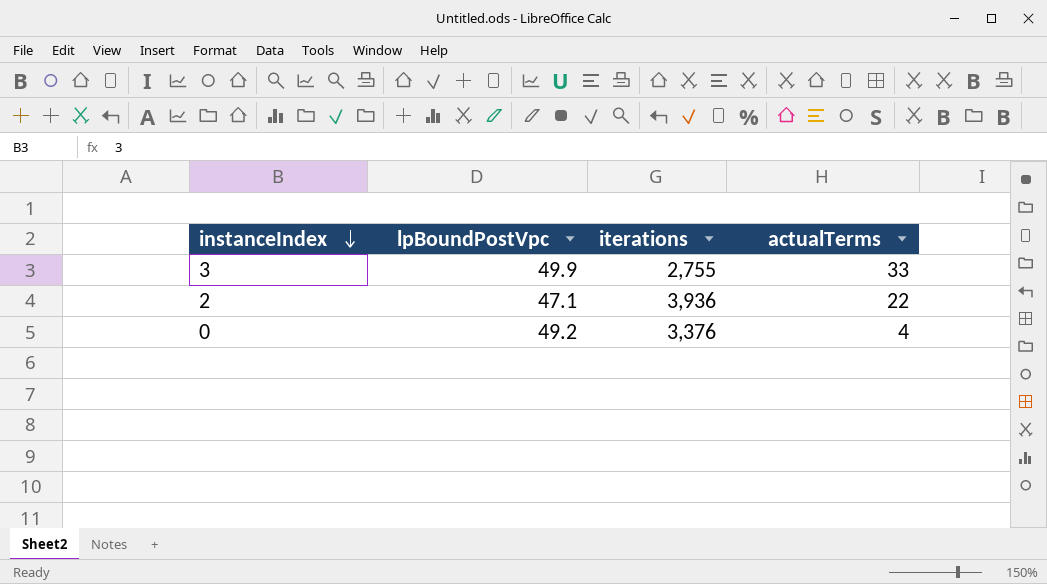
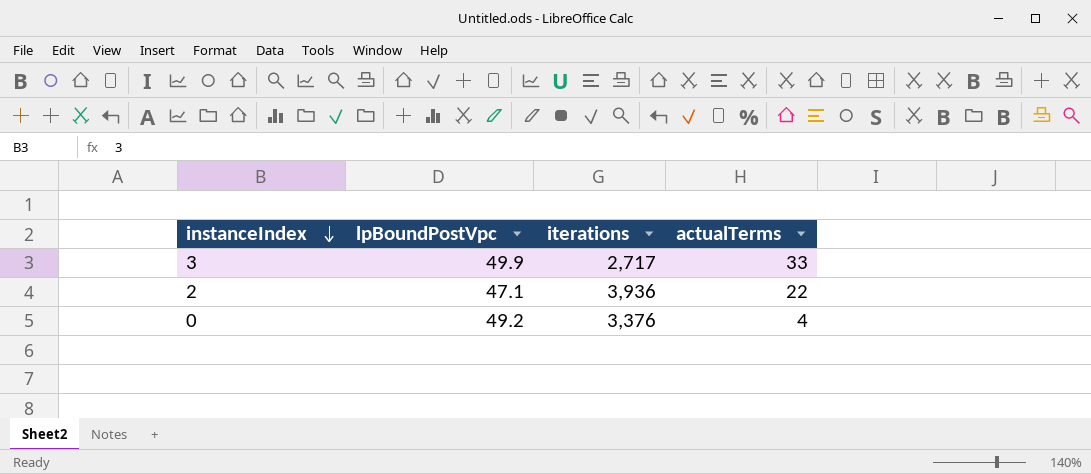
3 | iterations: 2,755 -> 2,717

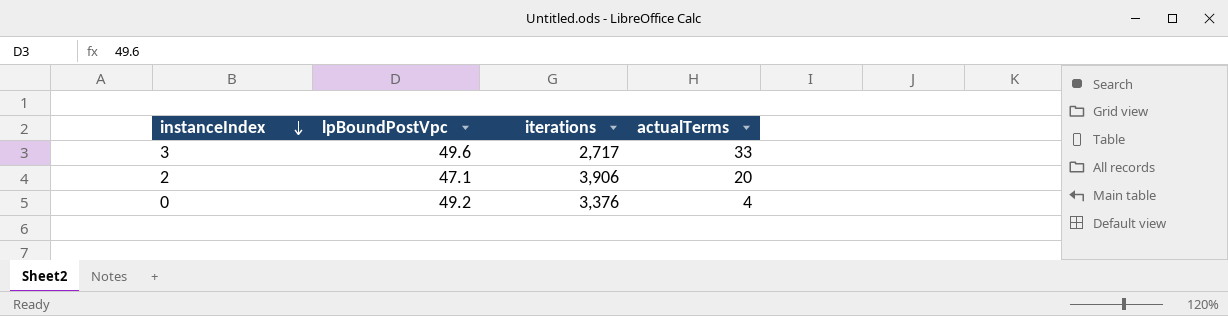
3 | lpBoundPostVpc: 49.9 -> 49.6
2 | iterations: 3,936 -> 3,906
2 | actualTerms: 22 -> 20

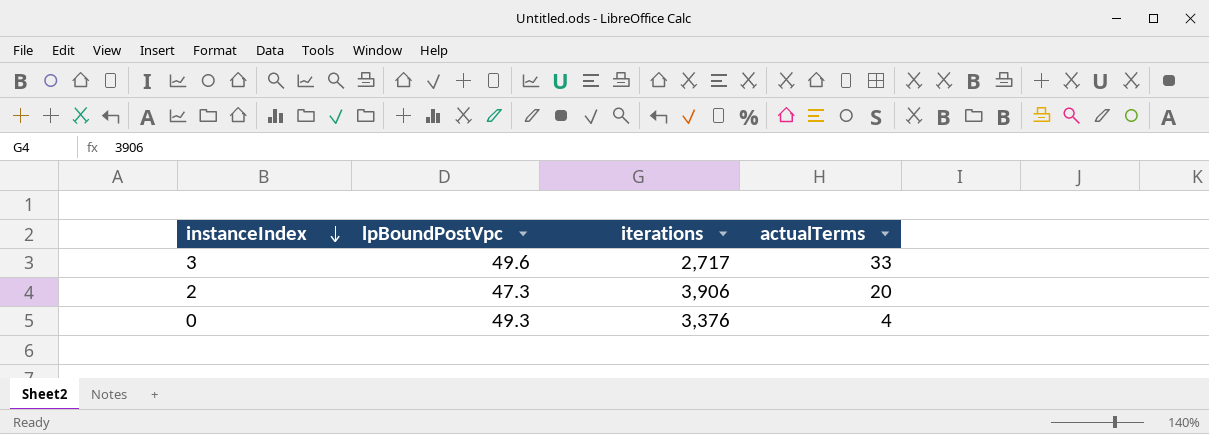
2 | lpBoundPostVpc: 47.1 -> 47.3
0 | lpBoundPostVpc: 49.2 -> 49.3

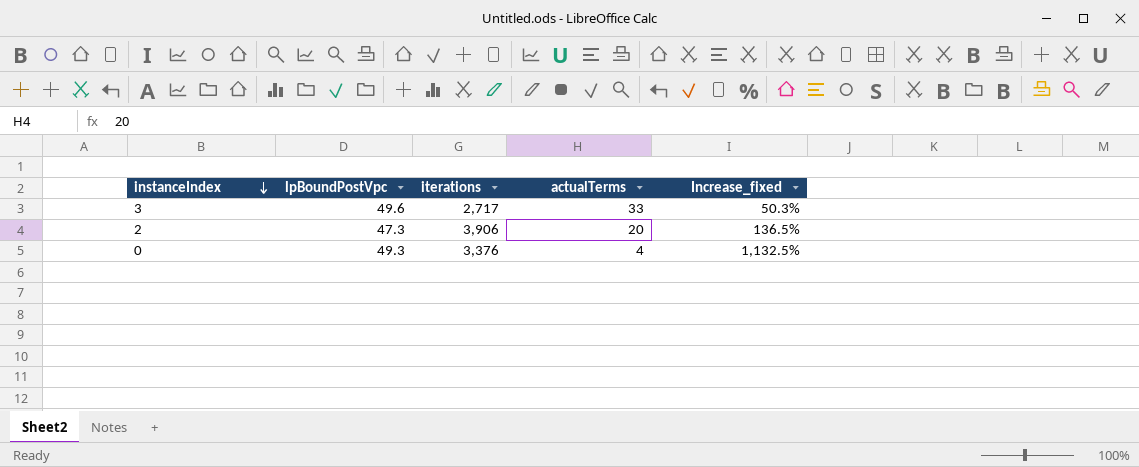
column Increase_fixed | formula: none -> ([lpBoundPostVpc] - [actualTerms]) / [actualTerms]

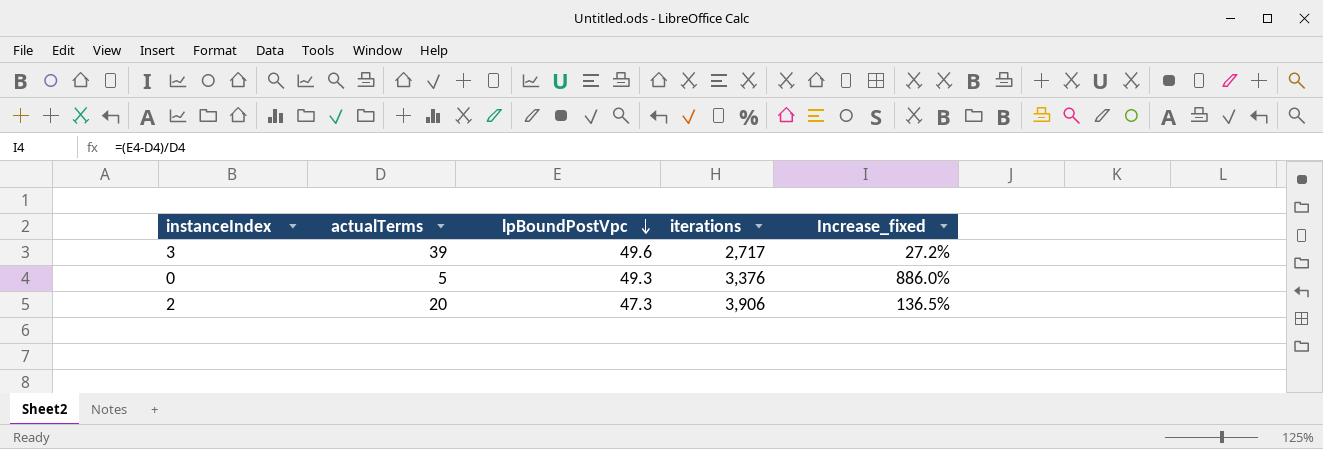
row order: instanceIndex descending -> lpBoundPostVpc descending
column actualTerms | position: 4 -> 2
3 | actualTerms: 33 -> 39
3 | Increase_fixed: 50.3% -> 27.2%
0 | actualTerms: 4 -> 5
0 | Increase_fixed: 1,132.5% -> 886.0%

